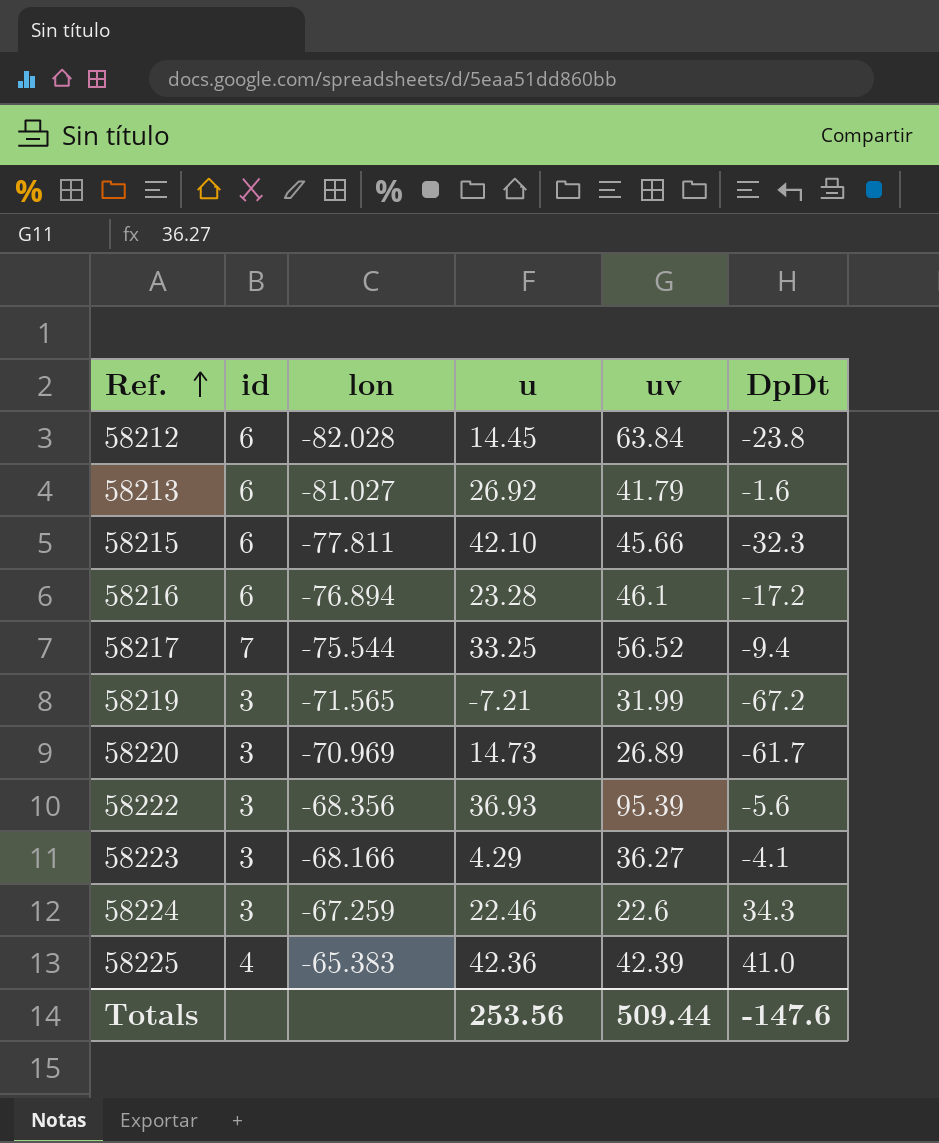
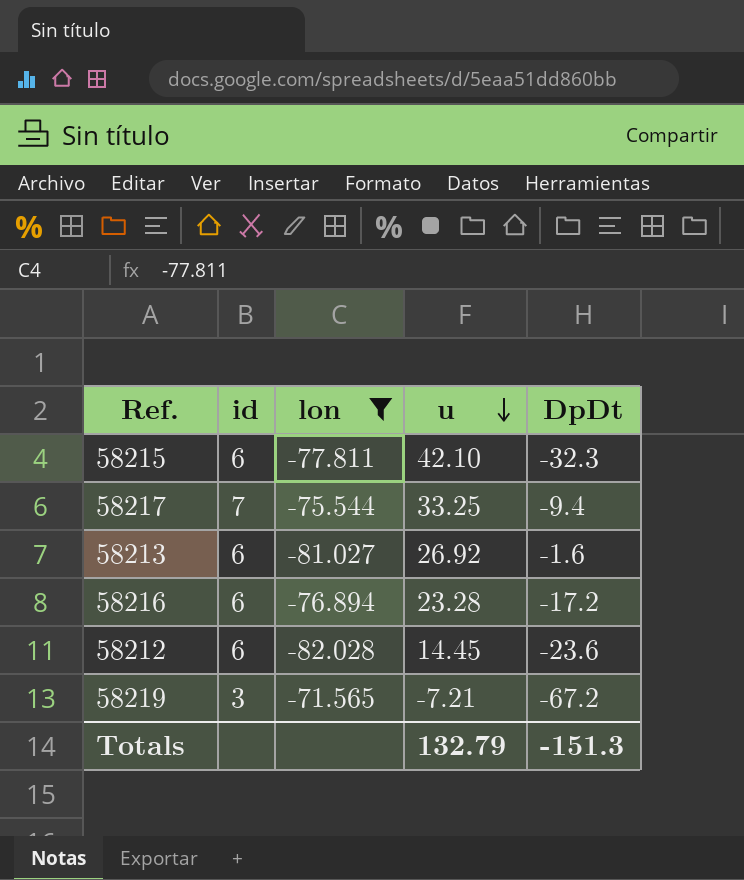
filter: none -> lon <= -71.565
row order: Ref. ascending -> u descending
column uv | position: 5 -> none
58212 | DpDt: -23.8 -> -23.6
Totals | u: 253.56 -> 132.79
Totals | DpDt: -147.6 -> -151.3

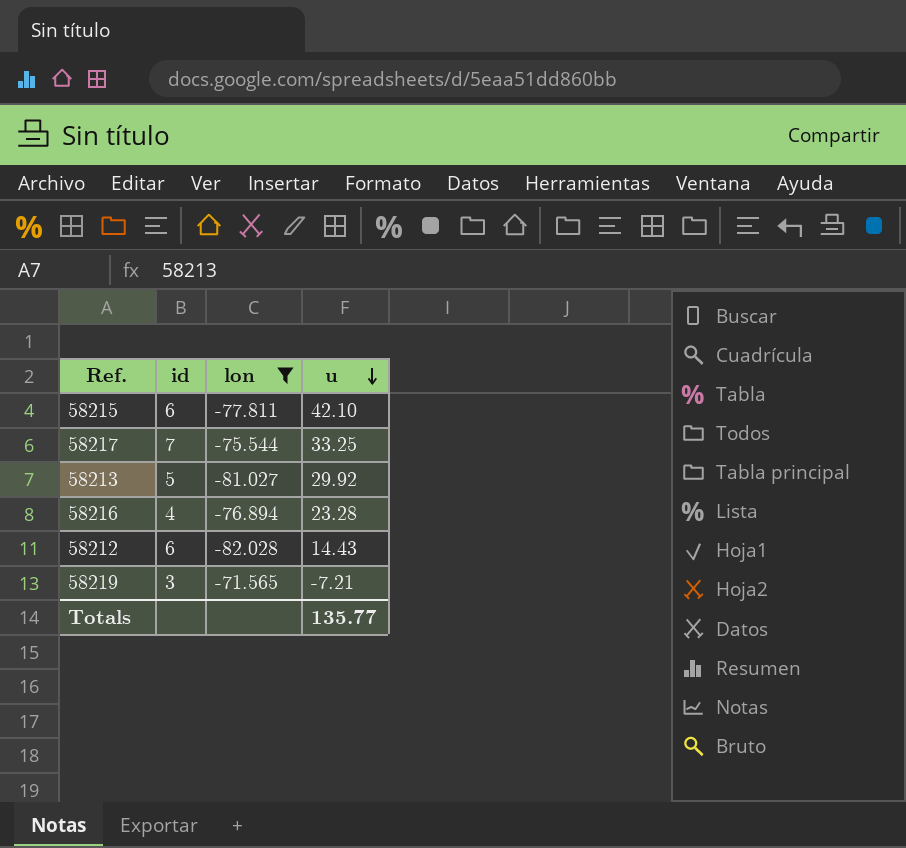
column DpDt | position: 5 -> none
58213 | id: 6 -> 5
58213 | u: 26.92 -> 29.92
58216 | id: 6 -> 4
58212 | u: 14.45 -> 14.43
Totals | u: 132.79 -> 135.77

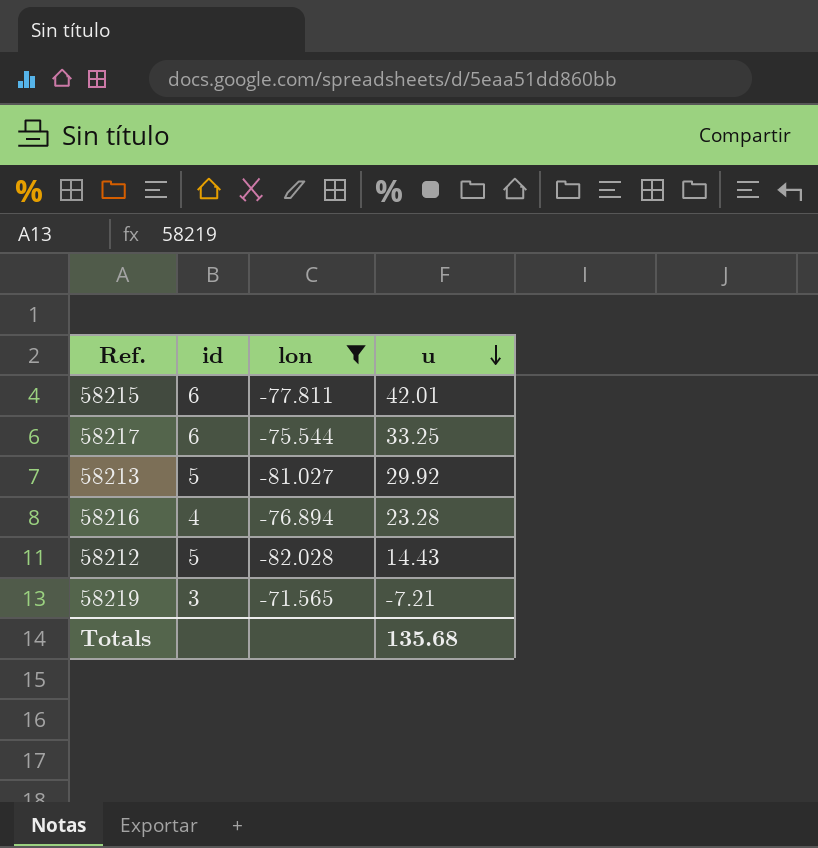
58215 | u: 42.10 -> 42.01
58217 | id: 7 -> 6
58212 | id: 6 -> 5
Totals | u: 135.77 -> 135.68

